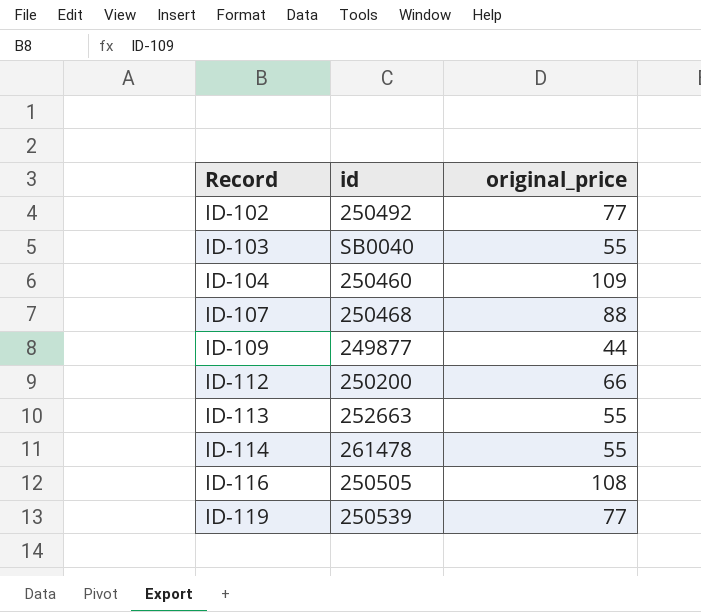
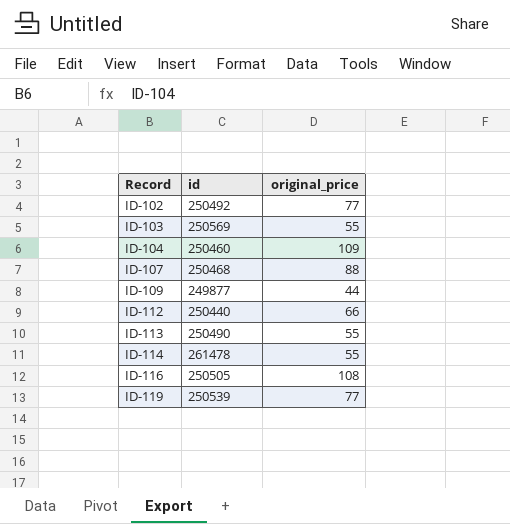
ID-103 | id: SB0040 -> 250569
ID-112 | id: 250200 -> 250440
ID-113 | id: 252663 -> 250490

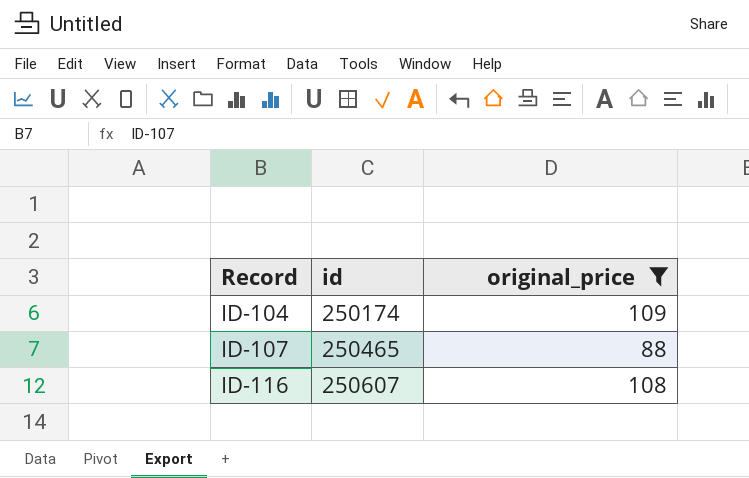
filter: none -> original_price >= 88
ID-104 | id: 250460 -> 250174
ID-107 | id: 250468 -> 250465
ID-116 | id: 250505 -> 250607

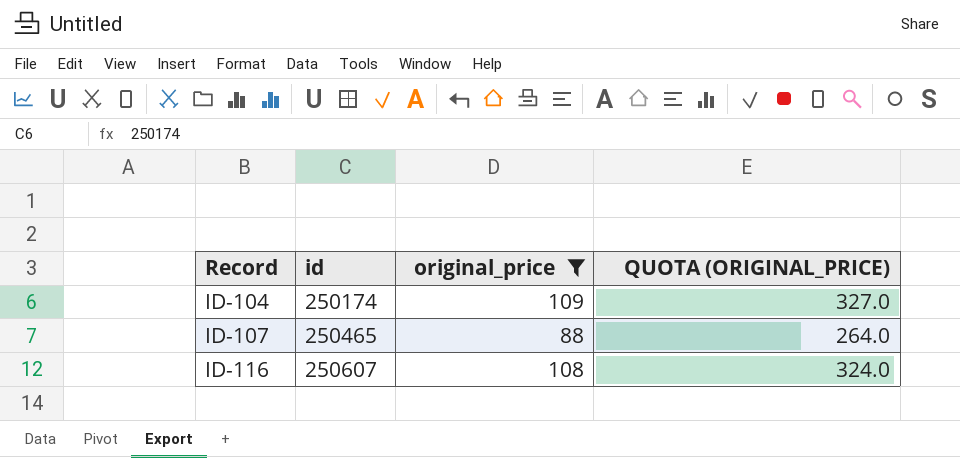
column QUOTA (ORIGINAL_PRICE) | formula: none -> [original_price] * 3

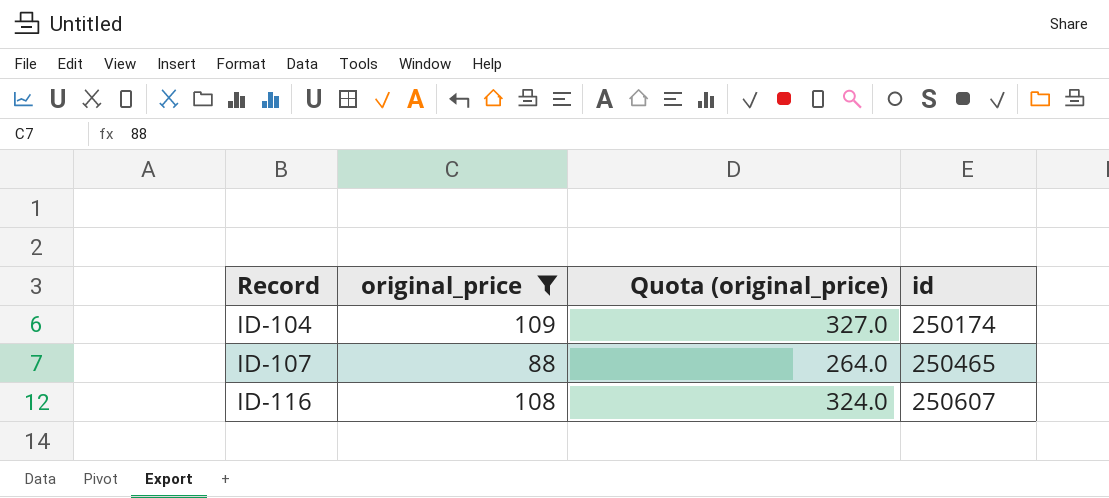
column name: QUOTA (ORIGINAL_PRICE) -> Quota (original_price)
column id | position: 2 -> 4

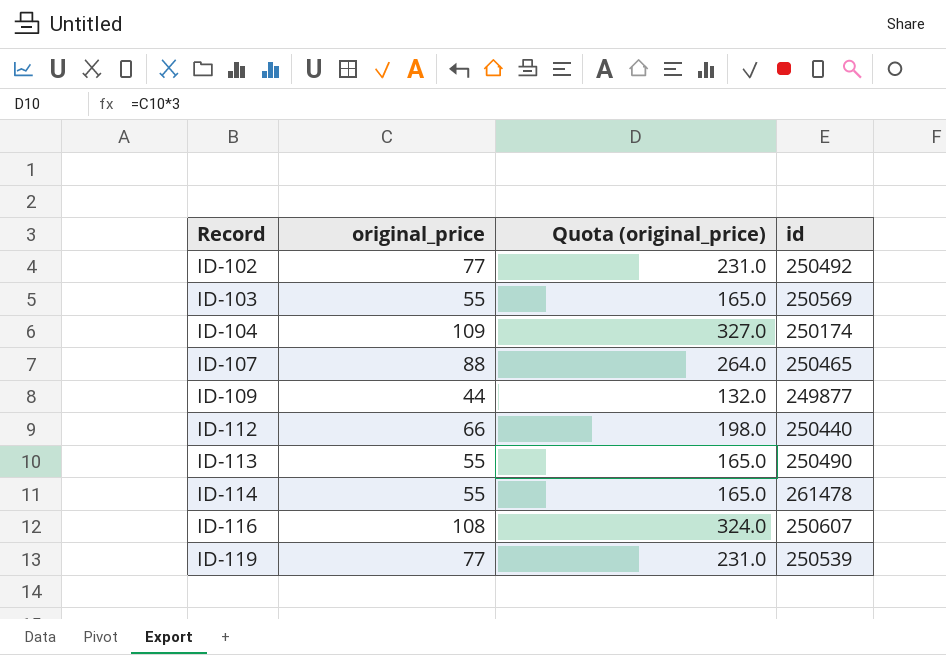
filter: original_price >= 88 -> none

